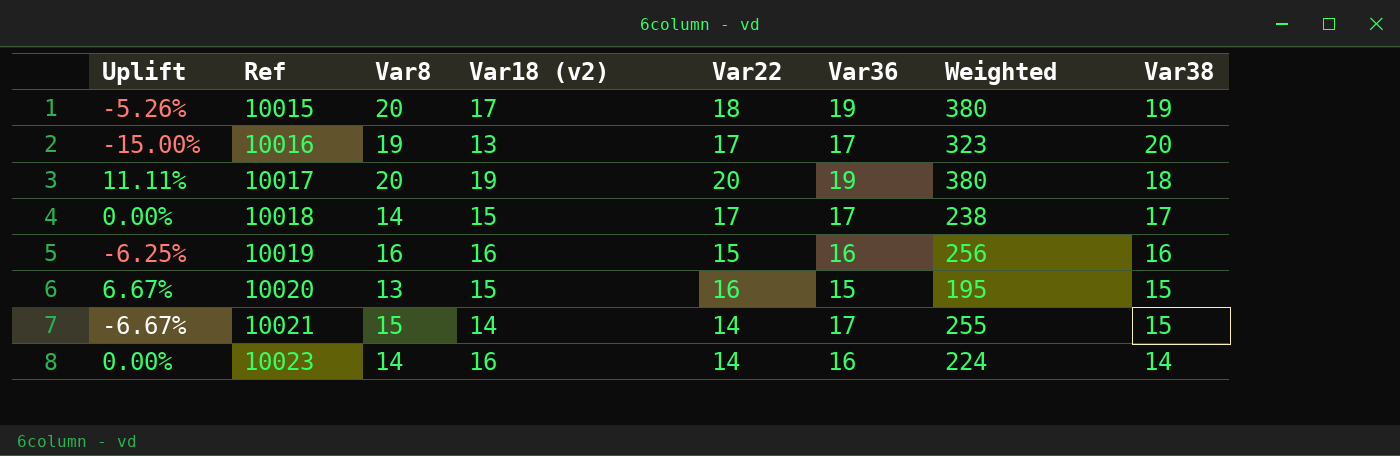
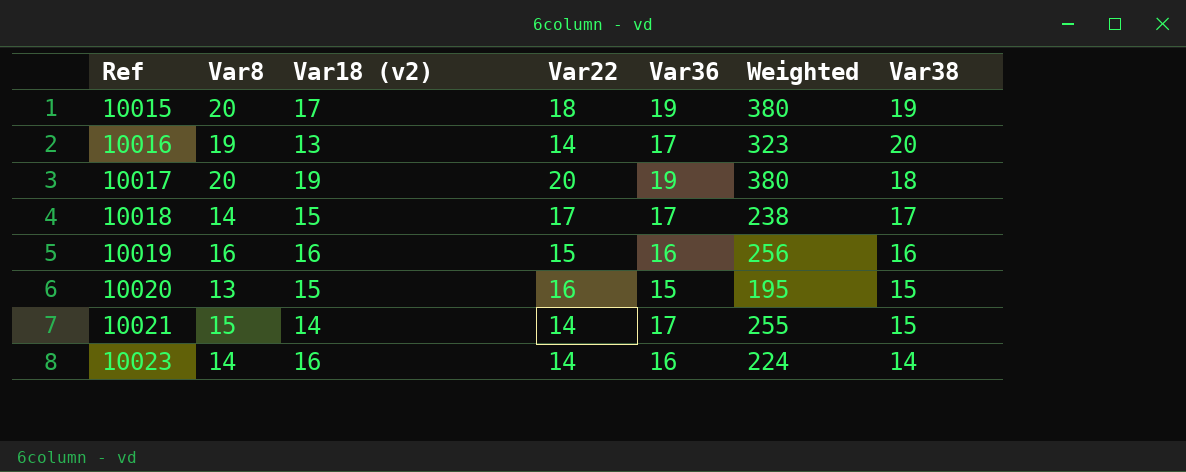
column Uplift | formula: ([Var22] - [Var38]) / [Var38] -> none
10016 | Var22: 17 -> 14

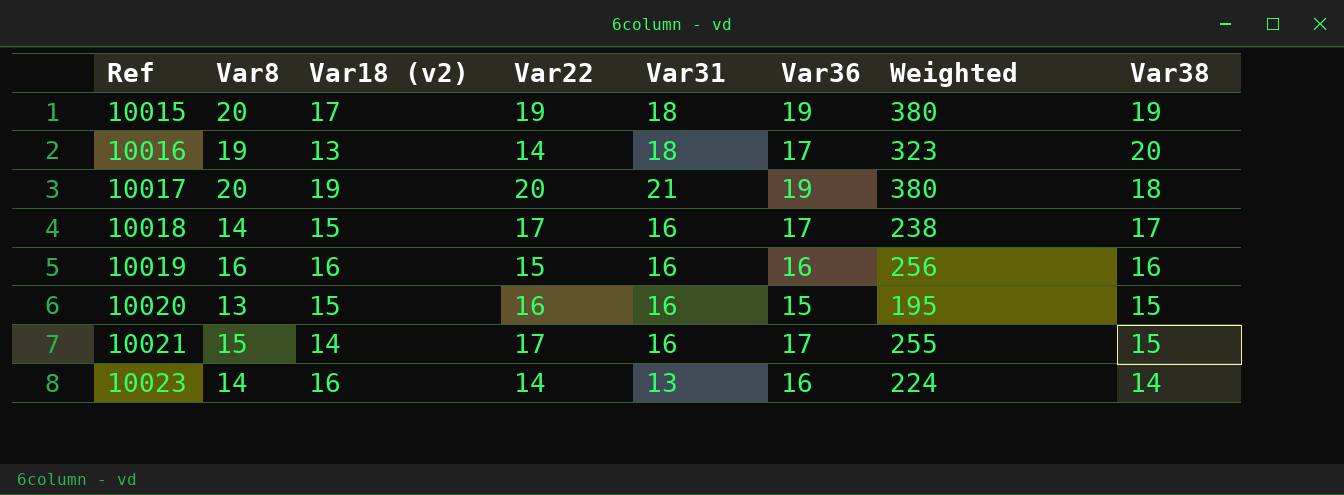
column Var31 | position: none -> 5
10015 | Var22: 18 -> 19
10021 | Var22: 14 -> 17

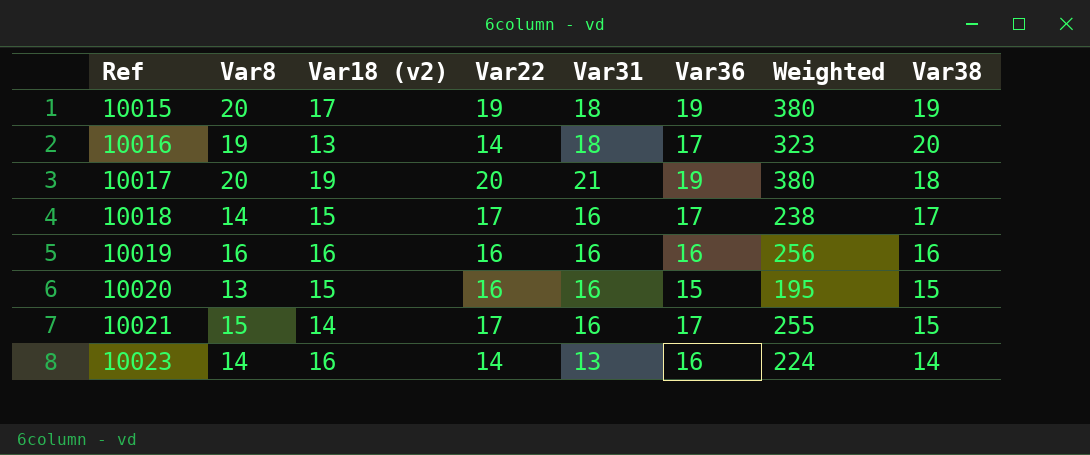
10019 | Var22: 15 -> 16

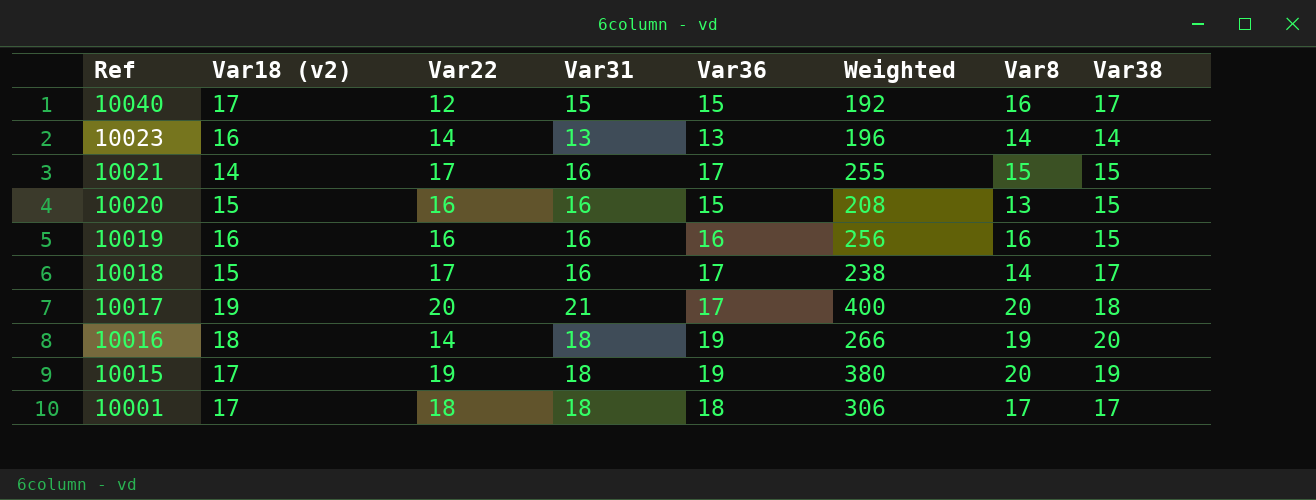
row order: Ref ascending -> Ref descending
column Weighted | formula: [Var8] * [Var36] -> [Var22] * [Var8]
column Var8 | position: 2 -> 7
row 10040: none -> 17 | 12 | 15 | 15 | 192 | 16 | 17
10023 | Var36: 16 -> 13
10019 | Var38: 16 -> 15
10017 | Var36: 19 -> 17
10016 | Var18 (v2): 13 -> 18
10016 | Var36: 17 -> 19
row 10001: none -> 17 | 18 | 18 | 18 | 306 | 17 | 17

